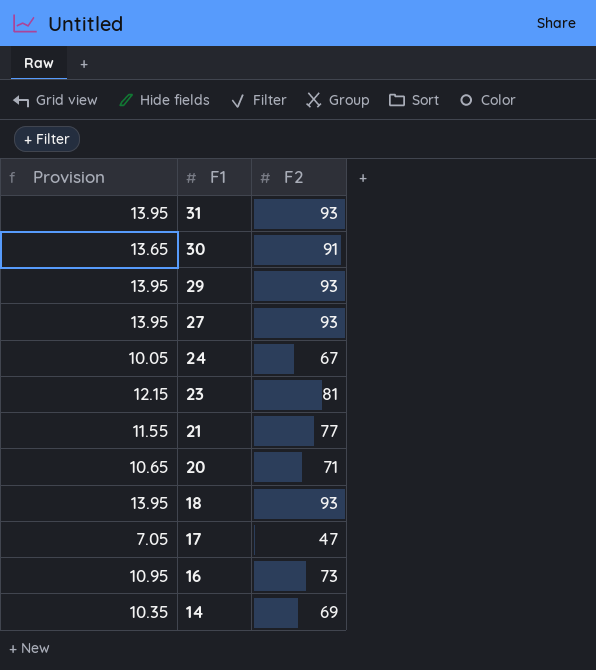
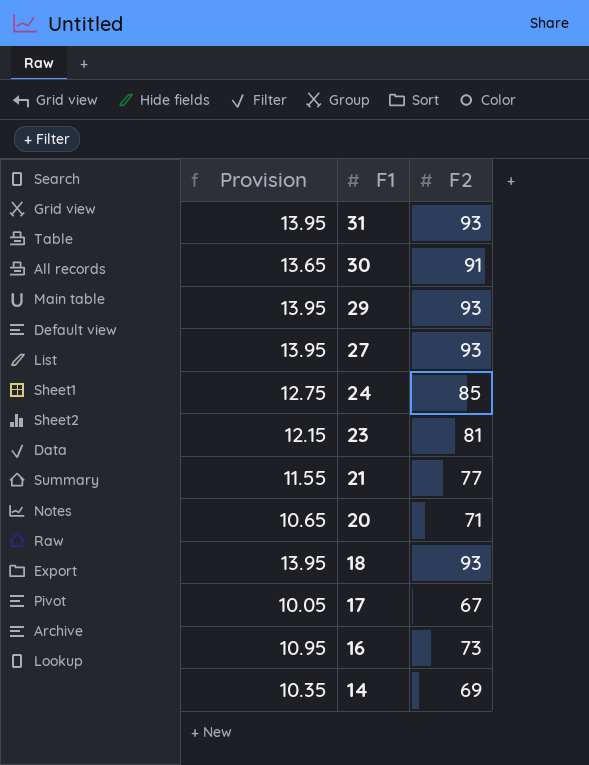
24 | Provision: 10.05 -> 12.75
24 | F2: 67 -> 85
17 | Provision: 7.05 -> 10.05
17 | F2: 47 -> 67

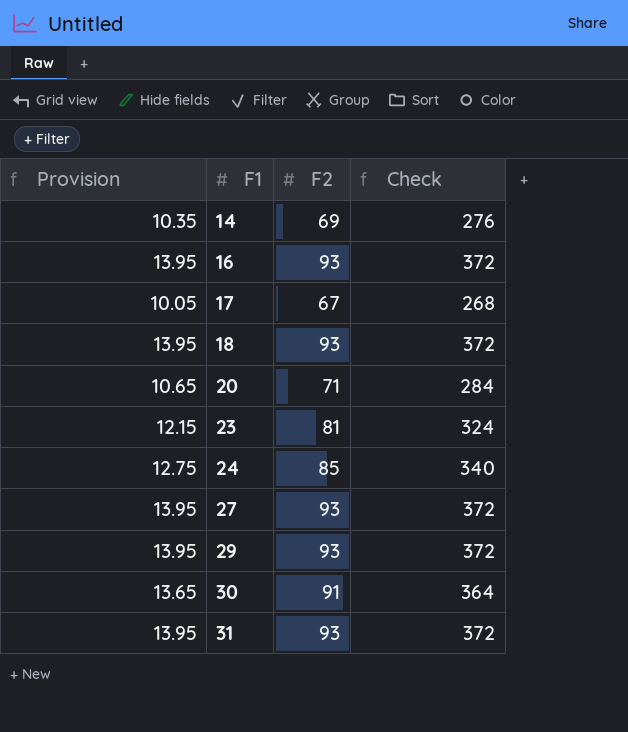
row order: F1 descending -> F1 ascending
column Check | formula: none -> [F2] * 4
row 21: 11.55 | 77 -> none
16 | Provision: 10.95 -> 13.95
16 | F2: 73 -> 93

